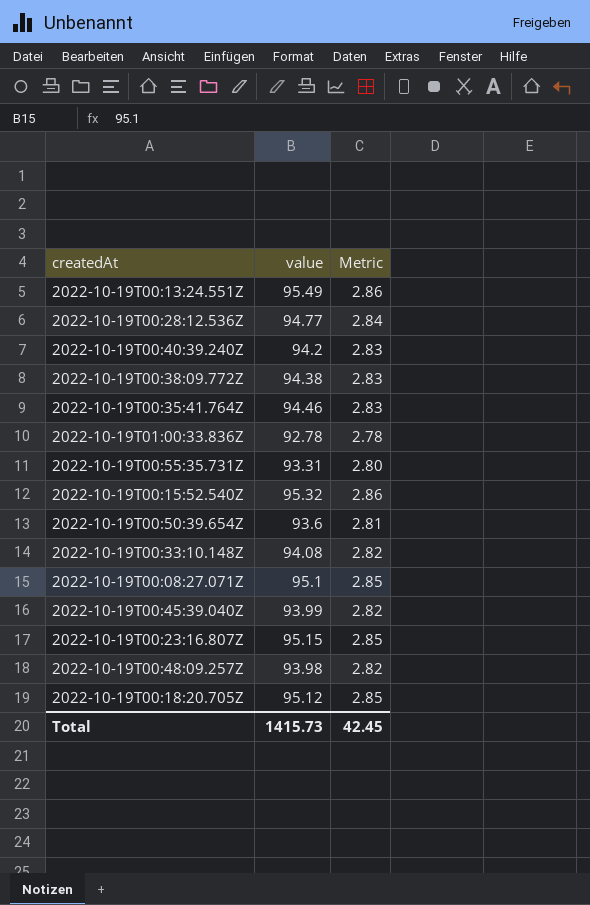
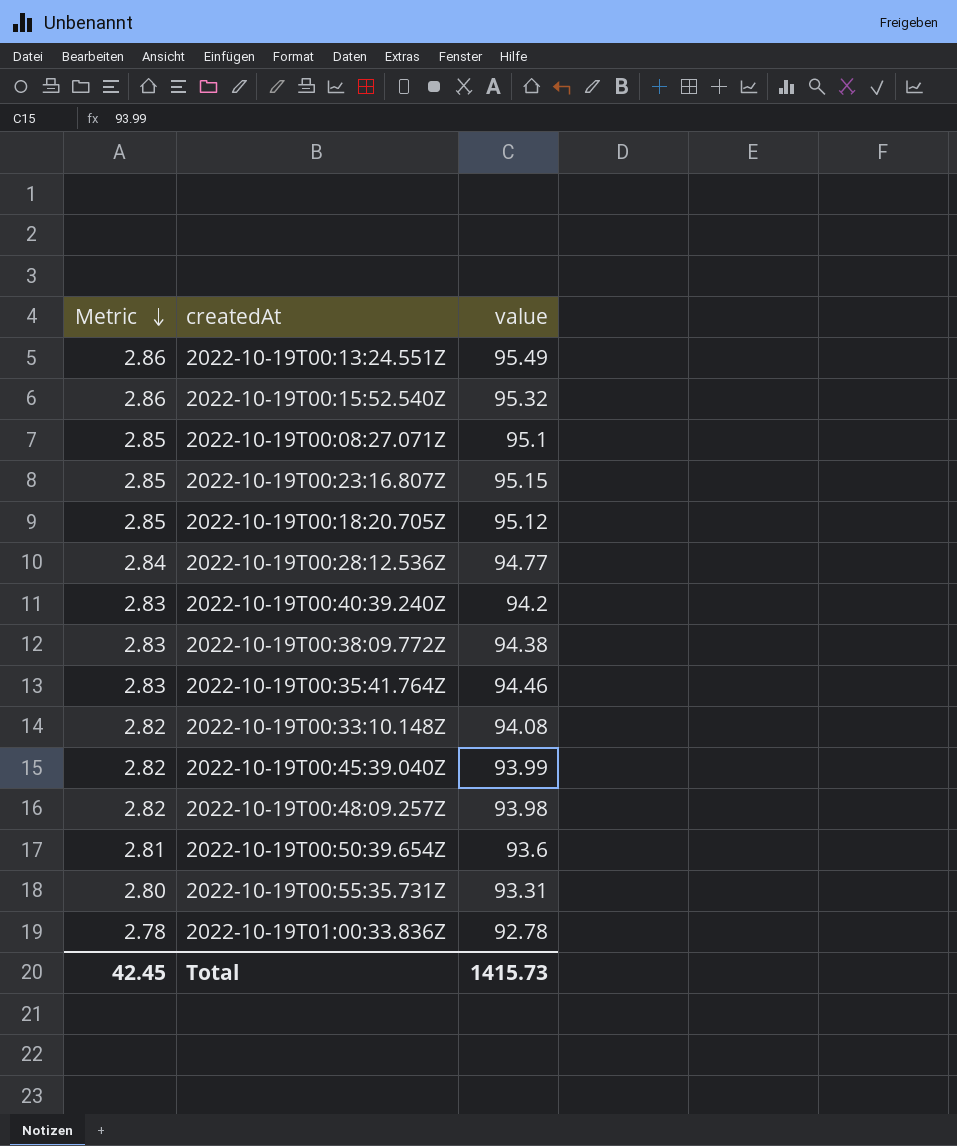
row order: none -> Metric descending
column Metric | position: 3 -> 1

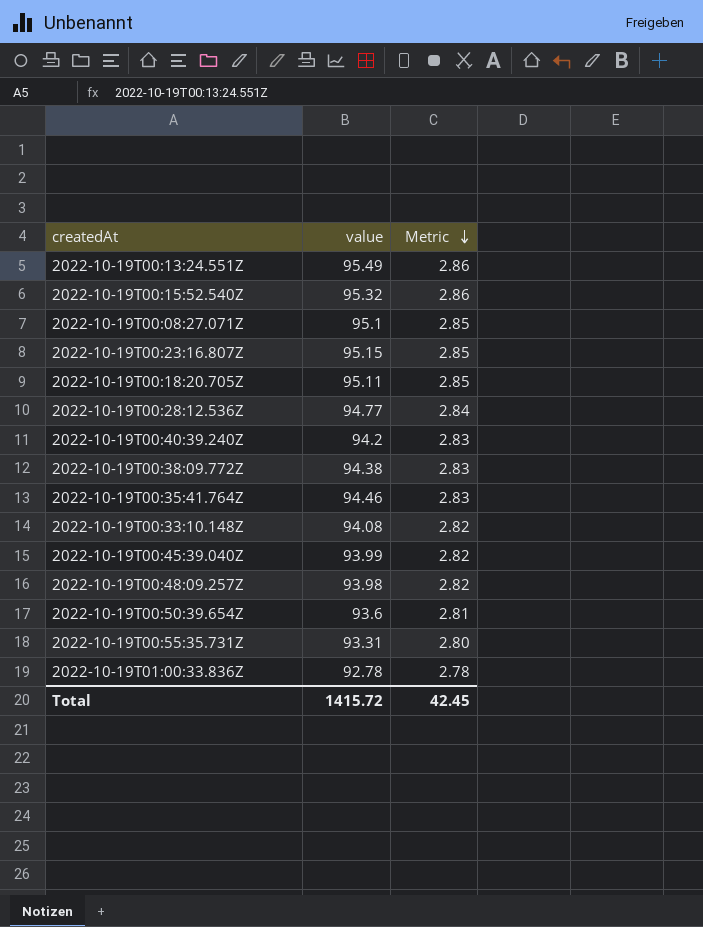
column Metric | position: 1 -> 3
2022-10-19T00:18:20.705Z | value: 95.12 -> 95.11
Total | value: 1415.73 -> 1415.72

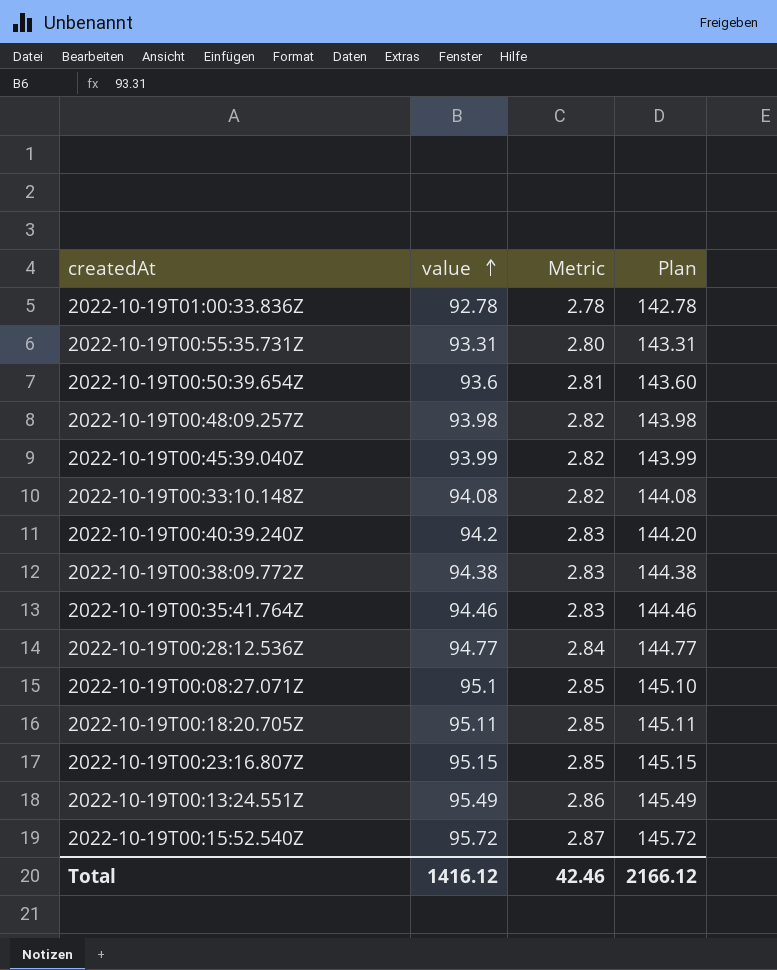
row order: Metric descending -> value ascending
column Plan | formula: none -> [value] + 50
2022-10-19T00:15:52.540Z | value: 95.32 -> 95.72
2022-10-19T00:15:52.540Z | Metric: 2.86 -> 2.87
Total | value: 1415.72 -> 1416.12
Total | Metric: 42.45 -> 42.46

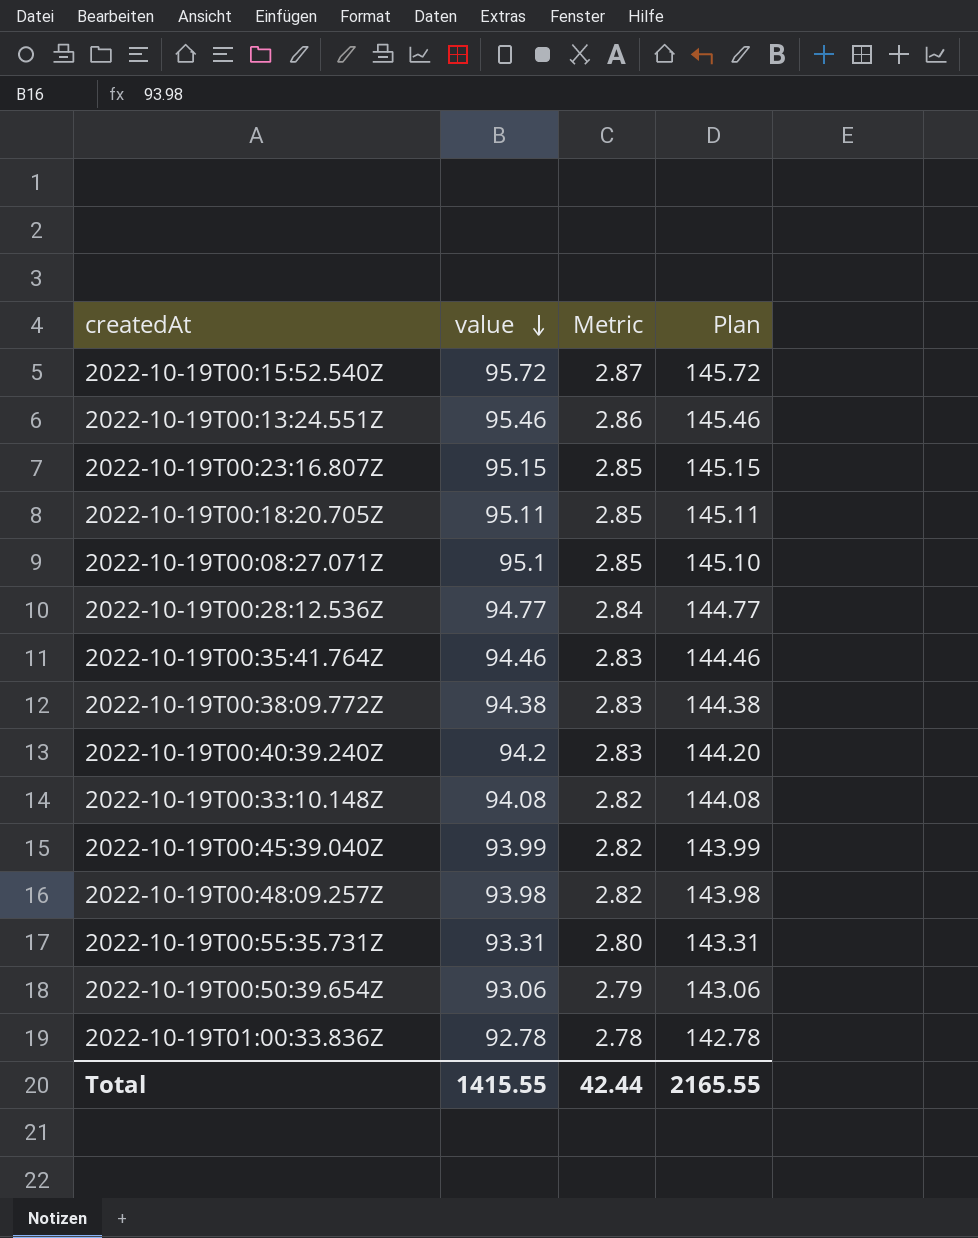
row order: value ascending -> value descending
2022-10-19T00:13:24.551Z | value: 95.49 -> 95.46
2022-10-19T00:13:24.551Z | Plan: 145.49 -> 145.46
2022-10-19T00:50:39.654Z | value: 93.6 -> 93.06
2022-10-19T00:50:39.654Z | Metric: 2.81 -> 2.79
2022-10-19T00:50:39.654Z | Plan: 143.60 -> 143.06
Total | value: 1416.12 -> 1415.55
Total | Metric: 42.46 -> 42.44
Total | Plan: 2166.12 -> 2165.55

